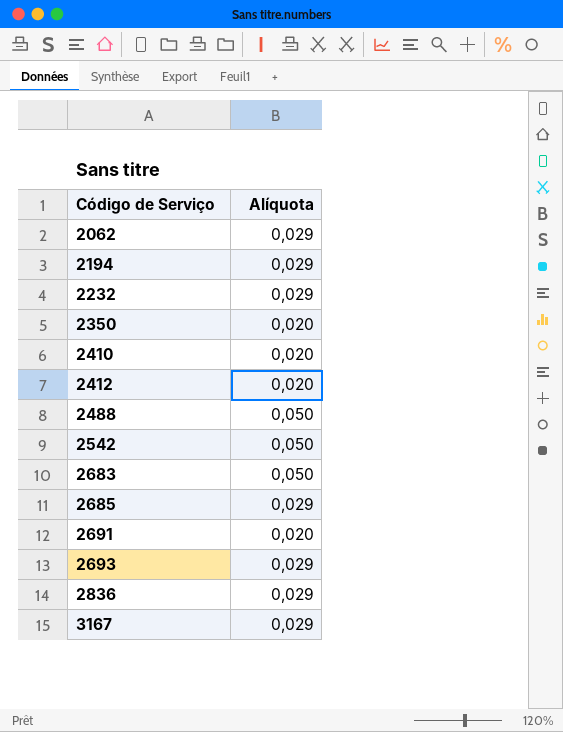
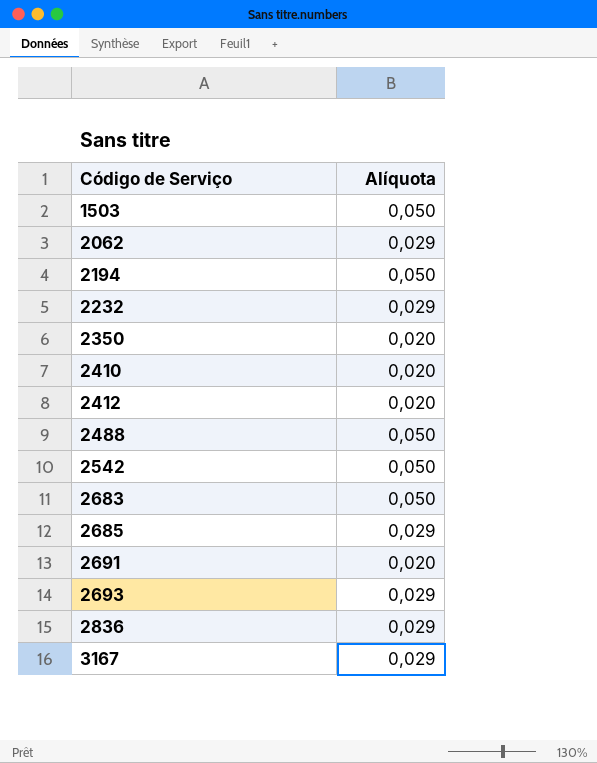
row 1503: none -> 0,050
2194 | Alíquota: 0,029 -> 0,050

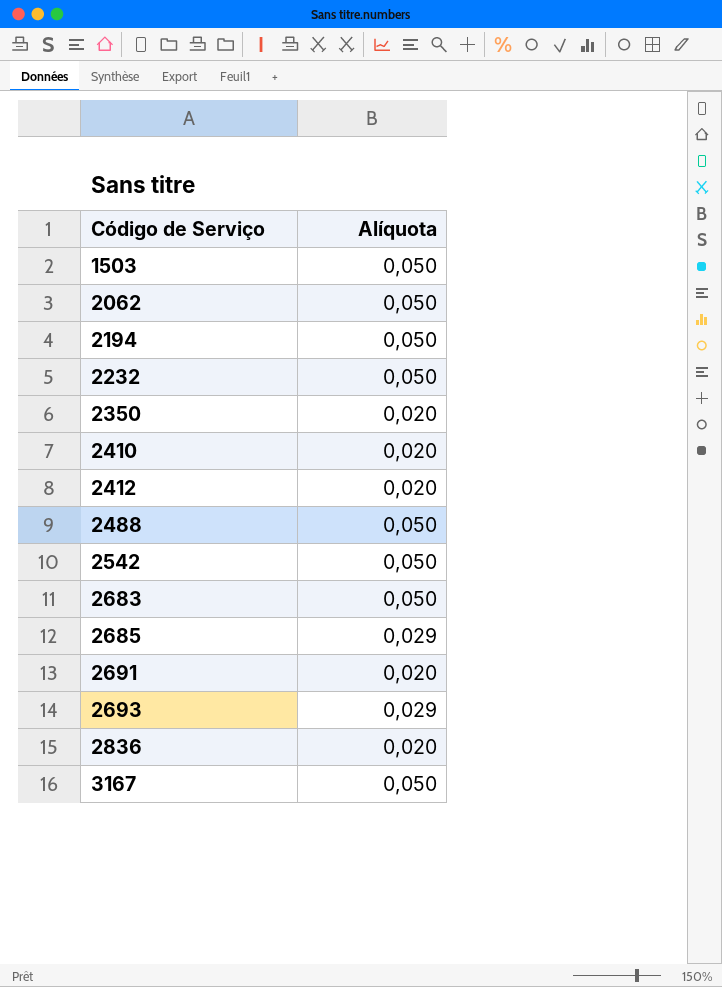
2062 | Alíquota: 0,029 -> 0,050
2232 | Alíquota: 0,029 -> 0,050
2836 | Alíquota: 0,029 -> 0,020
3167 | Alíquota: 0,029 -> 0,050

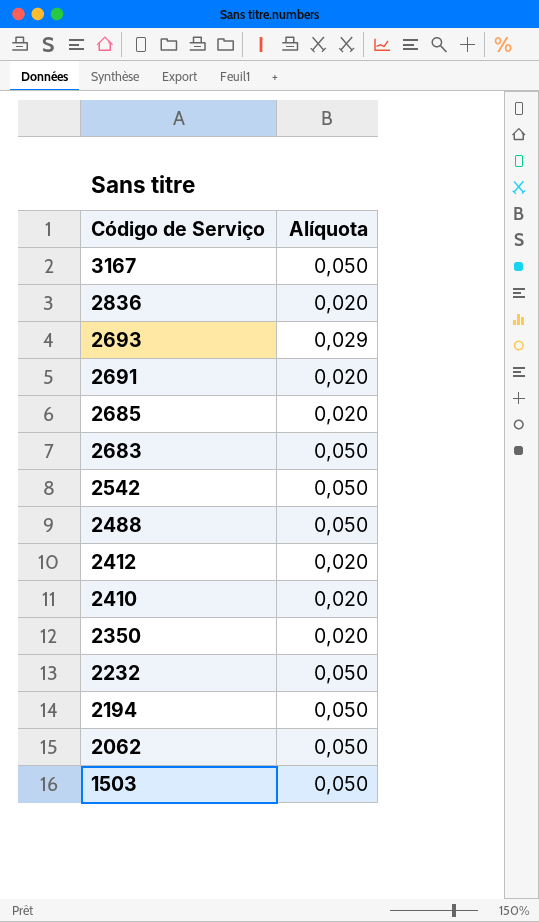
row order: Código de Serviço ascending -> Código de Serviço descending
2685 | Alíquota: 0,029 -> 0,020

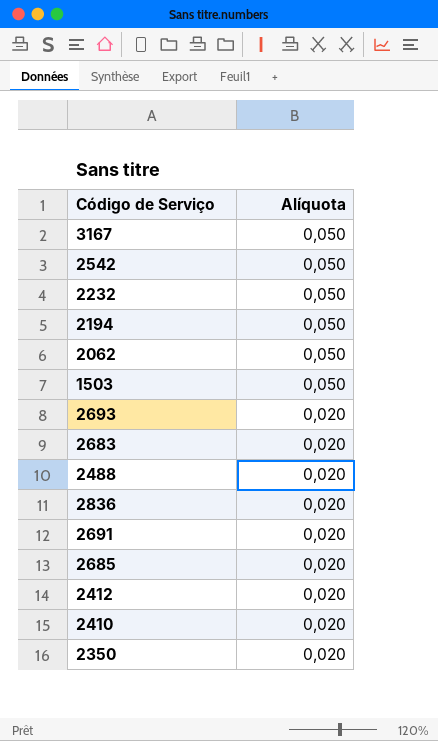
row order: Código de Serviço descending -> Alíquota descending
2693 | Alíquota: 0,029 -> 0,020
2683 | Alíquota: 0,050 -> 0,020
2488 | Alíquota: 0,050 -> 0,020

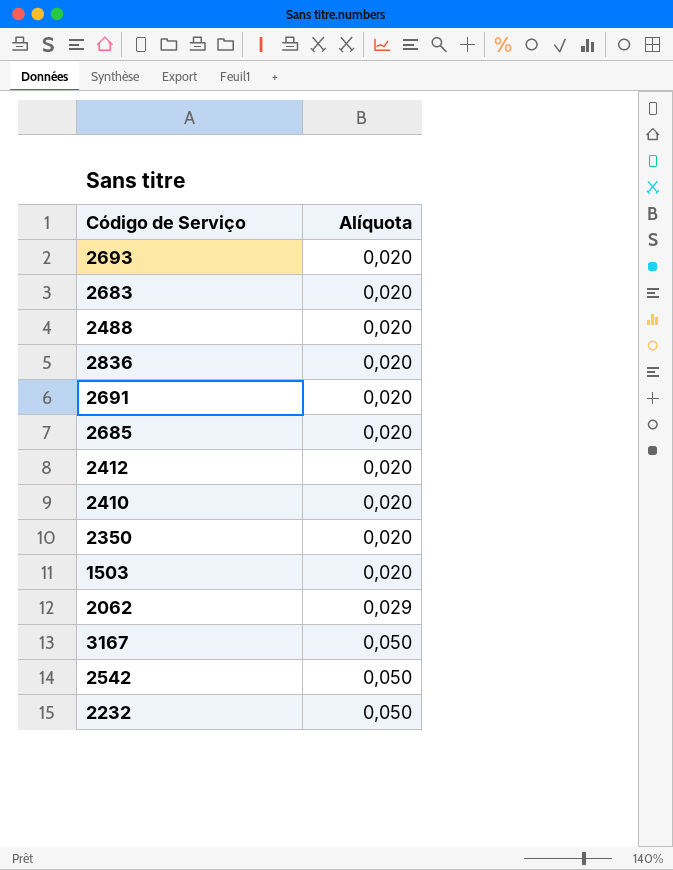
row order: Alíquota descending -> Alíquota ascending
row 2194: 0,050 -> none
1503 | Alíquota: 0,050 -> 0,020
2062 | Alíquota: 0,050 -> 0,029

